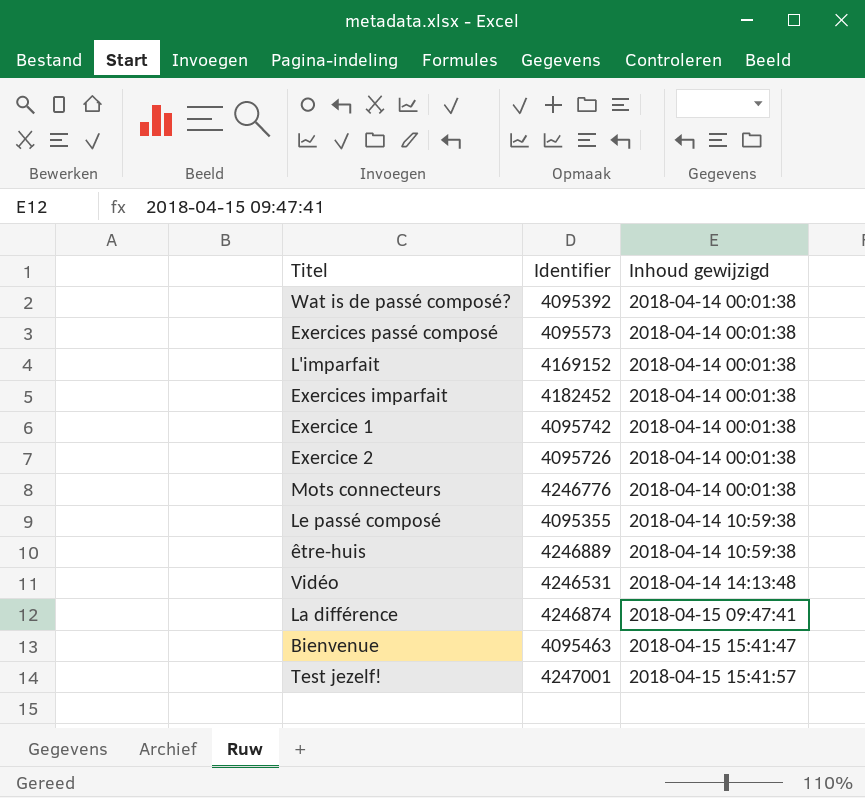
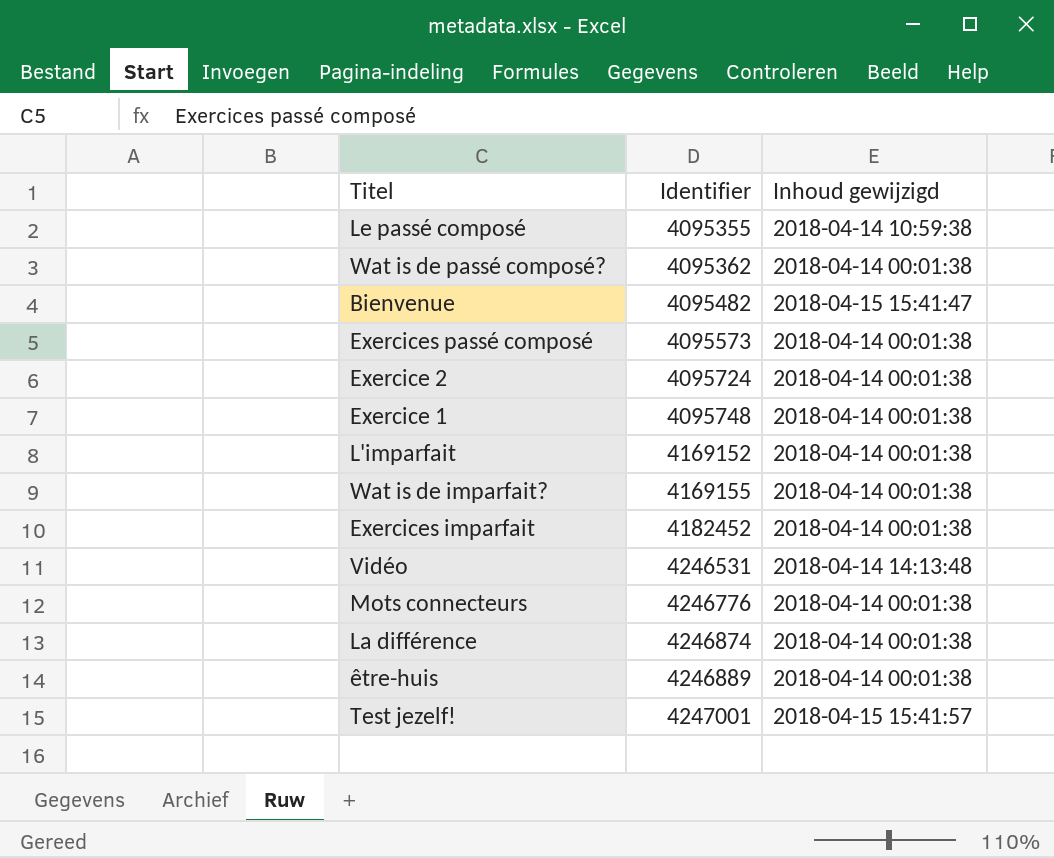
row order: Inhoud gewijzigd ascending -> Identifier ascending
Wat is de passé composé? | Identifier: 4095392 -> 4095362
Bienvenue | Identifier: 4095463 -> 4095482
Exercice 2 | Identifier: 4095726 -> 4095724
Exercice 1 | Identifier: 4095742 -> 4095748
row Wat is de imparfait?: none -> 4169155 | 2018-04-14 00:01:38
La différence | Inhoud gewijzigd: 2018-04-15 09:47:41 -> 2018-04-14 00:01:38
être-huis | Inhoud gewijzigd: 2018-04-14 10:59:38 -> 2018-04-14 00:01:38

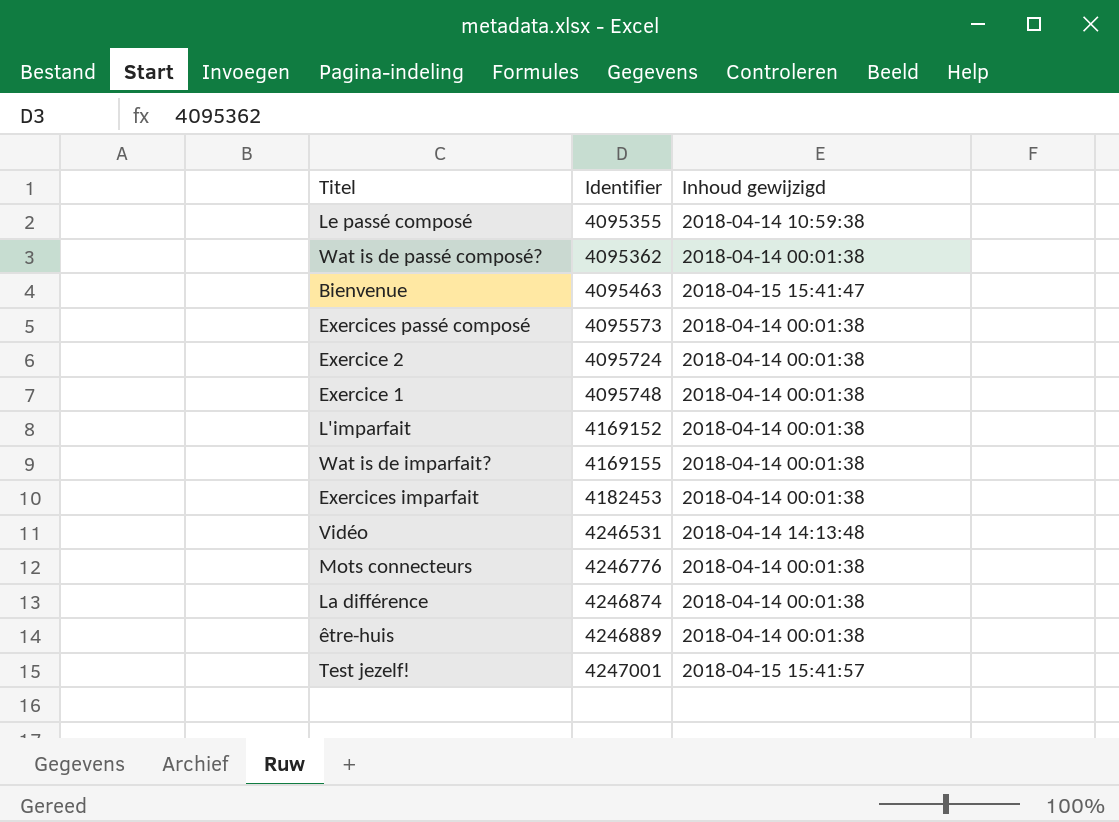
Bienvenue | Identifier: 4095482 -> 4095463
Exercices imparfait | Identifier: 4182452 -> 4182453

